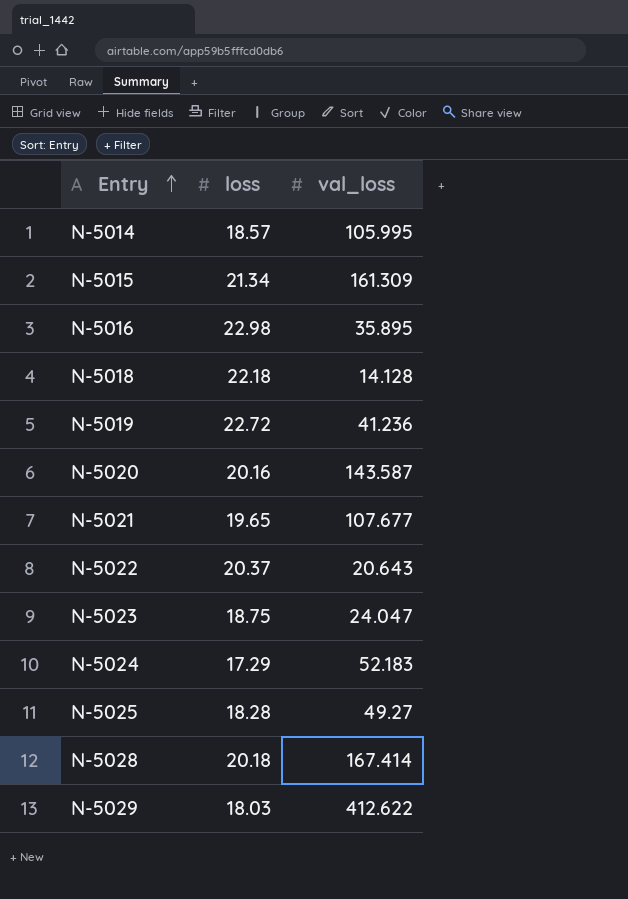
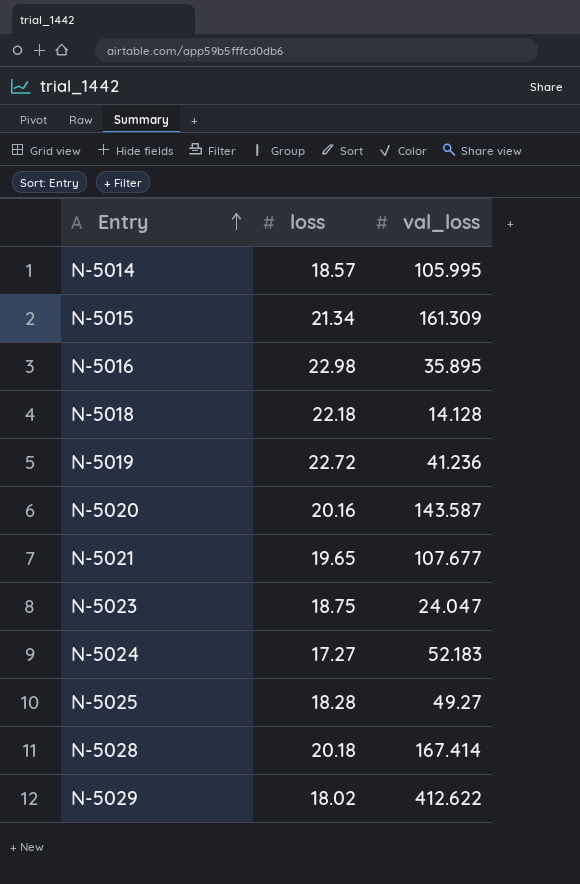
row N-5022: 20.37 | 20.643 -> none
N-5024 | loss: 17.29 -> 17.27
N-5029 | loss: 18.03 -> 18.02

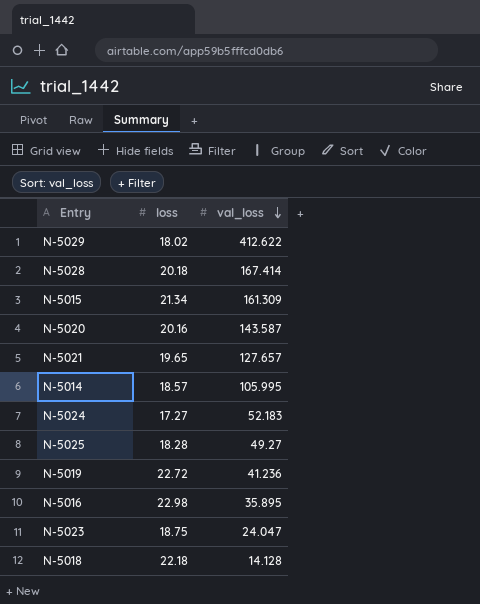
row order: Entry ascending -> val_loss descending
N-5021 | val_loss: 107.677 -> 127.657

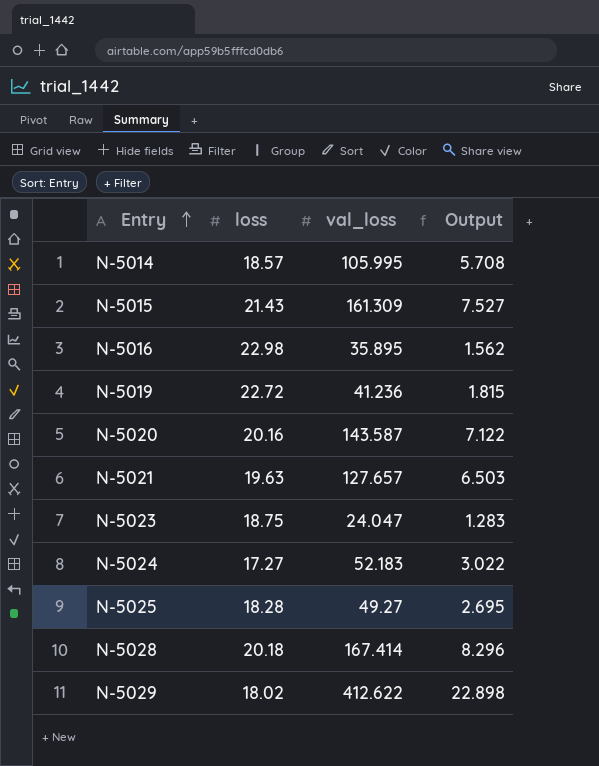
row order: val_loss descending -> Entry ascending
column Output | formula: none -> [val_loss] / [loss]
row N-5018: 22.18 | 14.128 -> none
N-5015 | loss: 21.34 -> 21.43
N-5021 | loss: 19.65 -> 19.63

